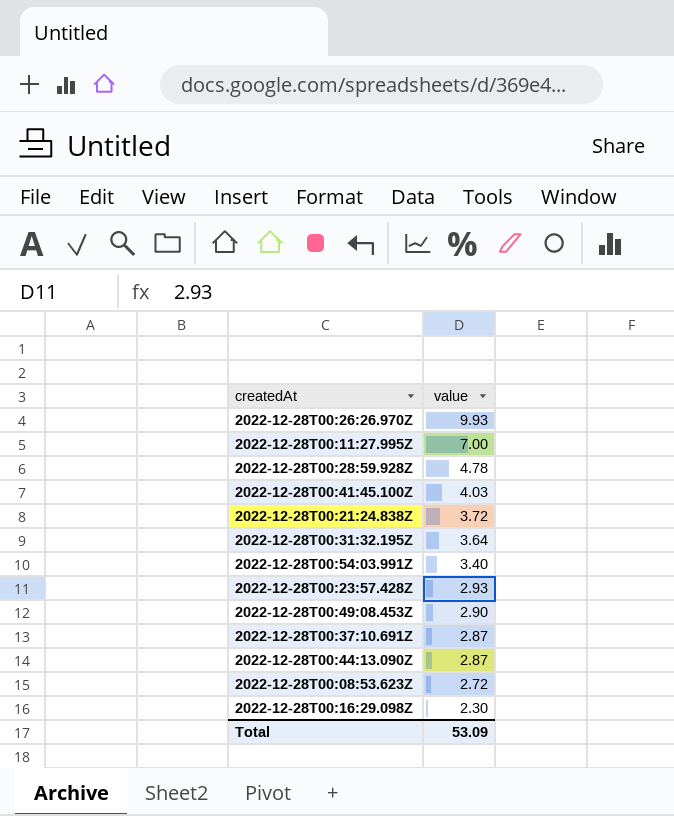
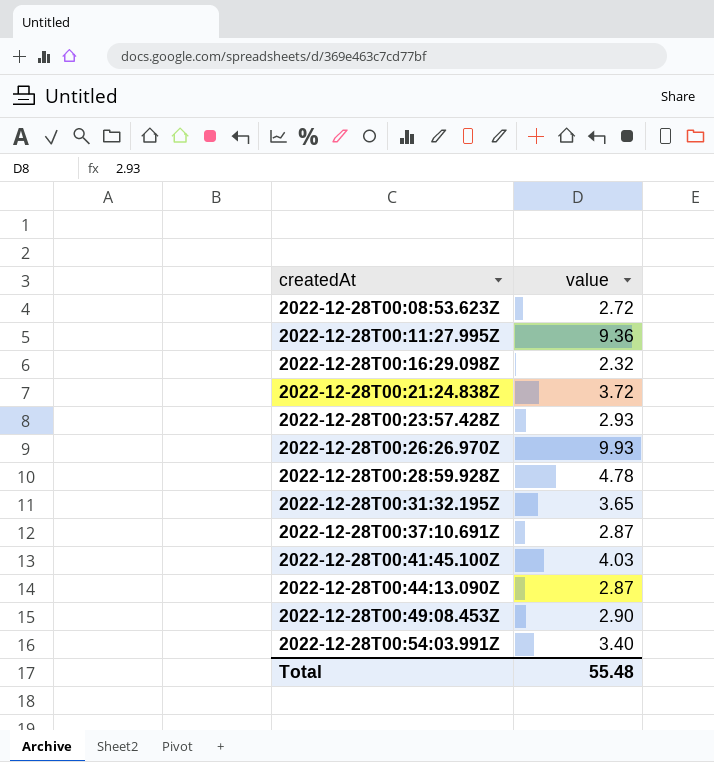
row order: value descending -> createdAt ascending
2022-12-28T00:11:27.995Z | value: 7.00 -> 9.36
2022-12-28T00:16:29.098Z | value: 2.30 -> 2.32
2022-12-28T00:31:32.195Z | value: 3.64 -> 3.65
Total | value: 53.09 -> 55.48

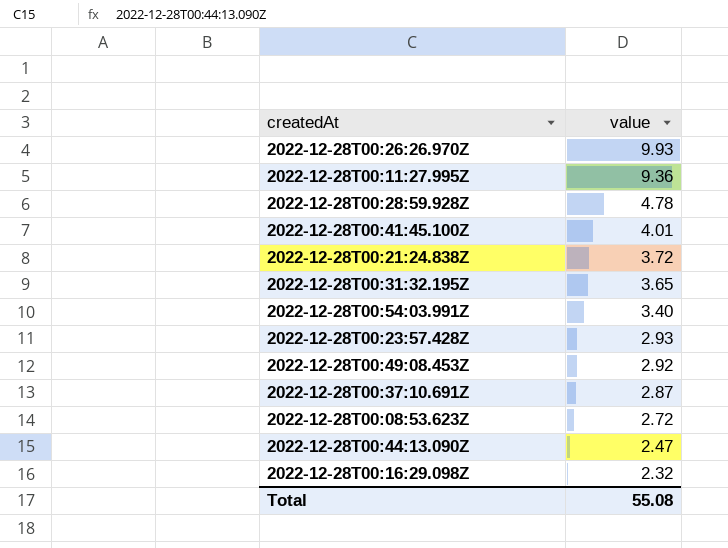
row order: createdAt ascending -> value descending
2022-12-28T00:41:45.100Z | value: 4.03 -> 4.01
2022-12-28T00:49:08.453Z | value: 2.90 -> 2.92
2022-12-28T00:44:13.090Z | value: 2.87 -> 2.47
Total | value: 55.48 -> 55.08

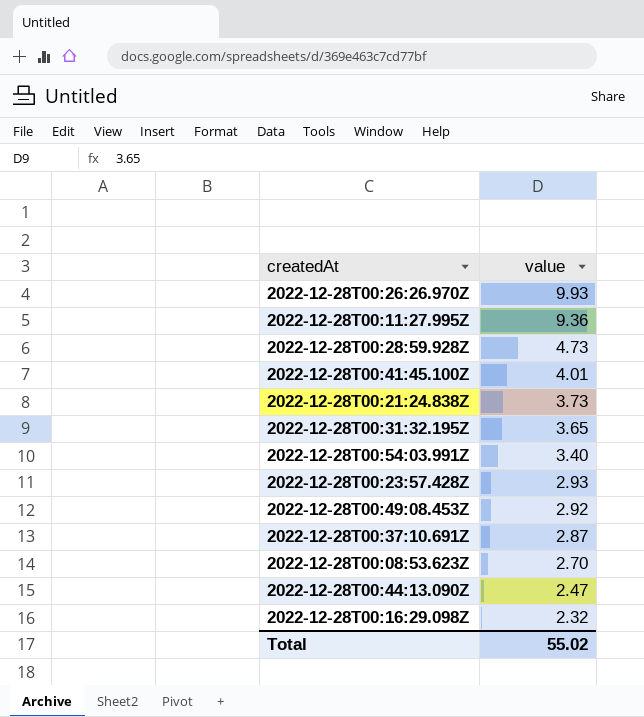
2022-12-28T00:28:59.928Z | value: 4.78 -> 4.73
2022-12-28T00:21:24.838Z | value: 3.72 -> 3.73
2022-12-28T00:08:53.623Z | value: 2.72 -> 2.70
Total | value: 55.08 -> 55.02

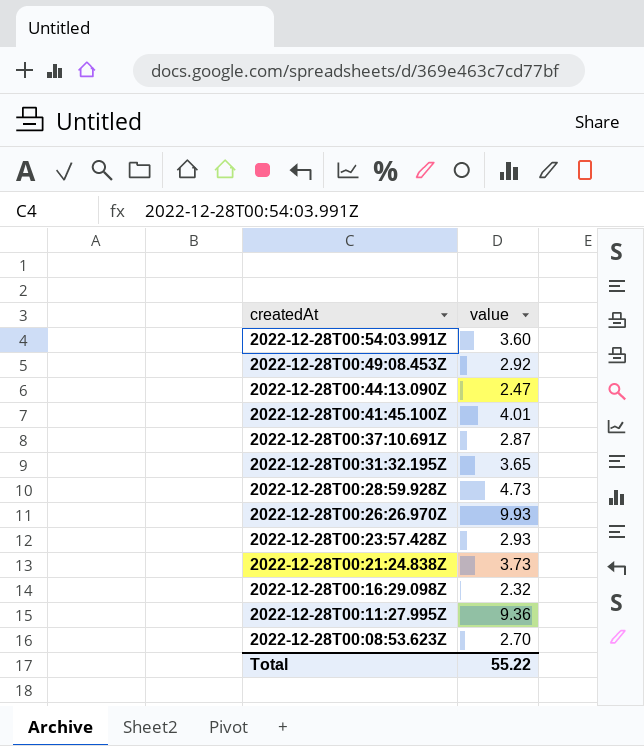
row order: value descending -> createdAt descending
2022-12-28T00:54:03.991Z | value: 3.40 -> 3.60
Total | value: 55.02 -> 55.22

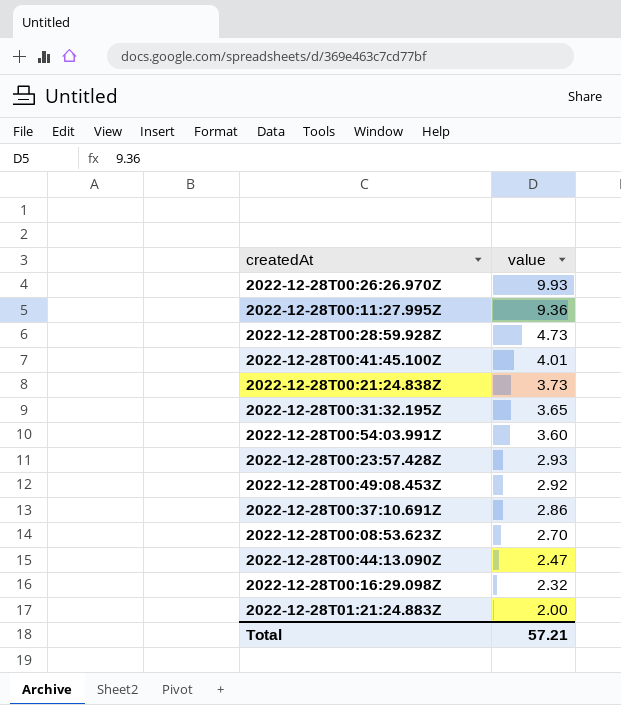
row order: createdAt descending -> value descending
2022-12-28T00:37:10.691Z | value: 2.87 -> 2.86
row 2022-12-28T01:21:24.883Z: none -> 2.00
Total | value: 55.22 -> 57.21

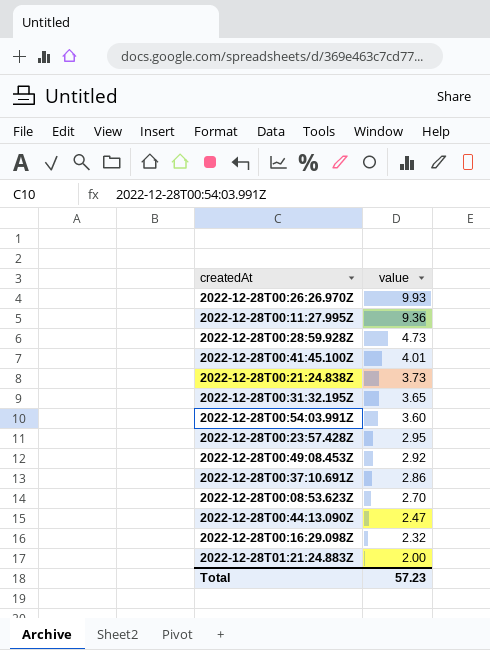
2022-12-28T00:23:57.428Z | value: 2.93 -> 2.95
Total | value: 57.21 -> 57.23

